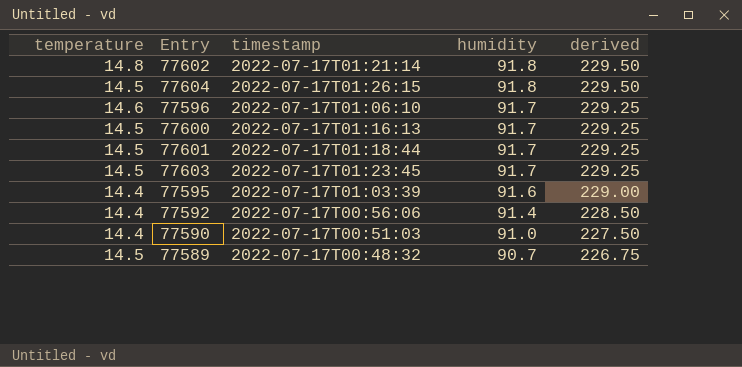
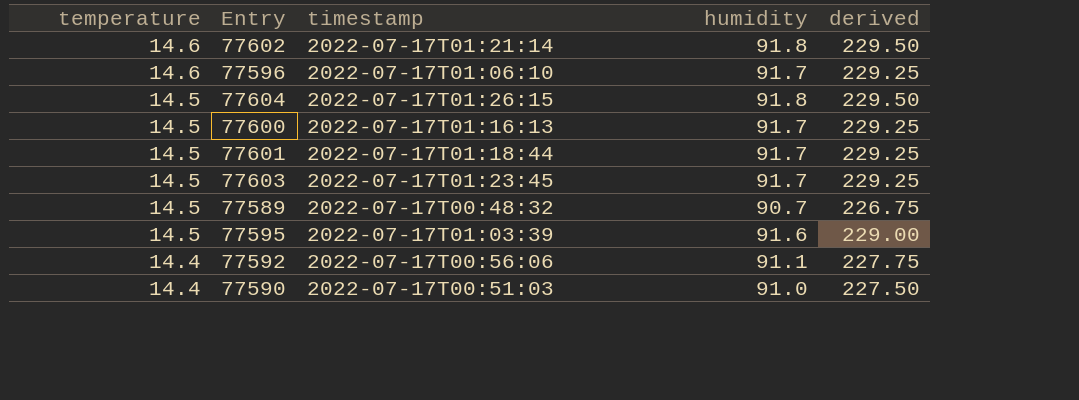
row order: humidity descending -> temperature descending
77602 | temperature: 14.8 -> 14.6
77595 | temperature: 14.4 -> 14.5
77592 | humidity: 91.4 -> 91.1
77592 | derived: 228.50 -> 227.75

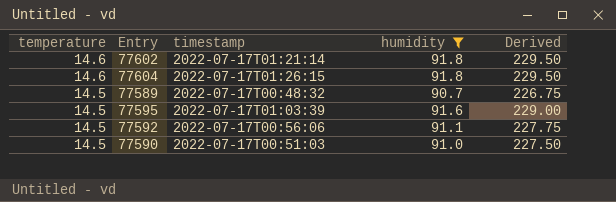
filter: none -> humidity != 91.7
column name: derived -> Derived
77604 | temperature: 14.5 -> 14.6
77592 | temperature: 14.4 -> 14.5
77590 | temperature: 14.4 -> 14.5

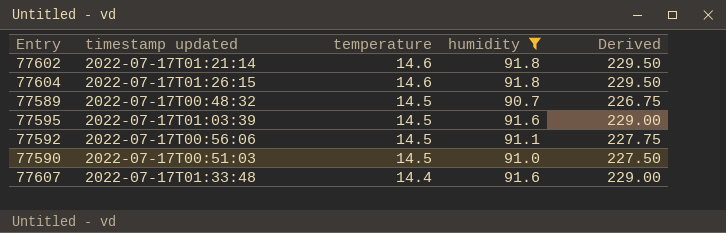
column name: timestamp -> timestamp updated
column temperature | position: 1 -> 3
row 77607: none -> 2022-07-17T01:33:48 | 14.4 | 91.6 | 229.00

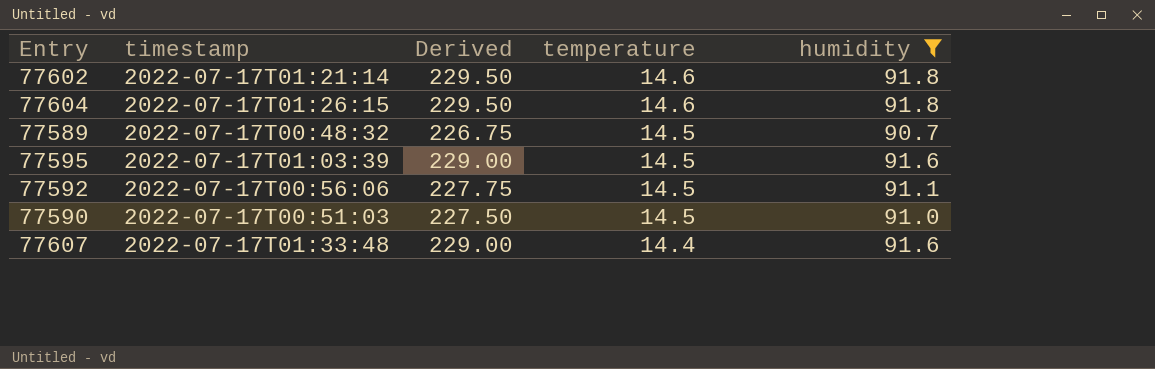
column name: timestamp updated -> timestamp
column Derived | position: 5 -> 3

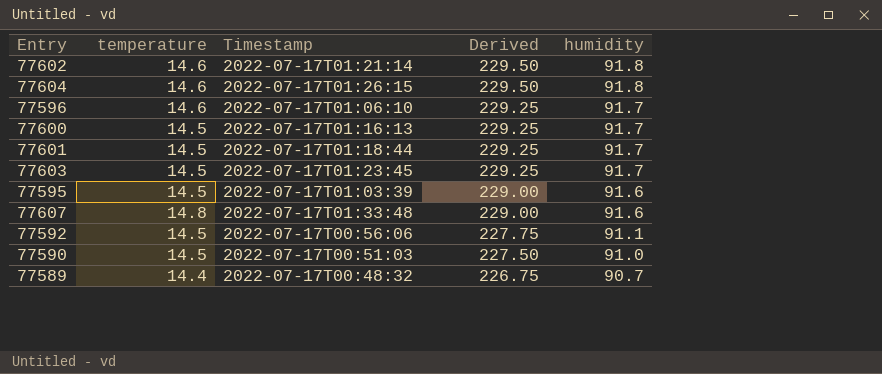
filter: humidity != 91.7 -> none
row order: temperature descending -> Derived descending
column temperature | position: 4 -> 2
column name: timestamp -> Timestamp
77607 | temperature: 14.4 -> 14.8
77589 | temperature: 14.5 -> 14.4

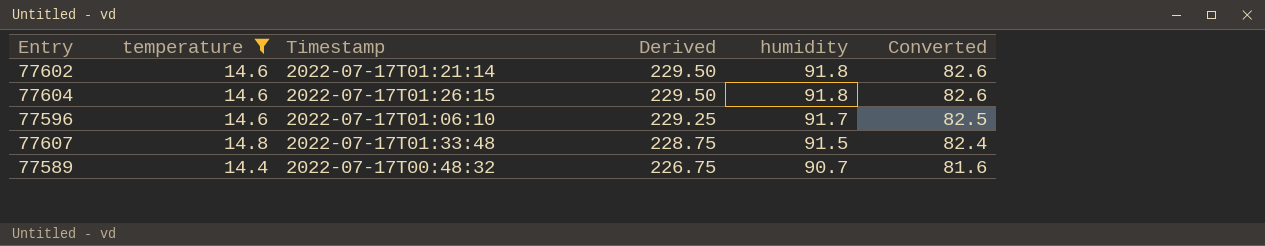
filter: none -> temperature != 14.5
column Converted | formula: none -> [humidity] * 0.9
77607 | Derived: 229.00 -> 228.75
77607 | humidity: 91.6 -> 91.5

